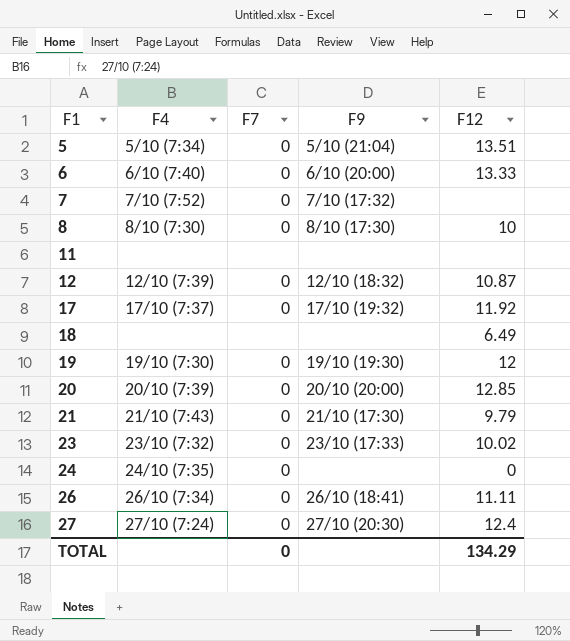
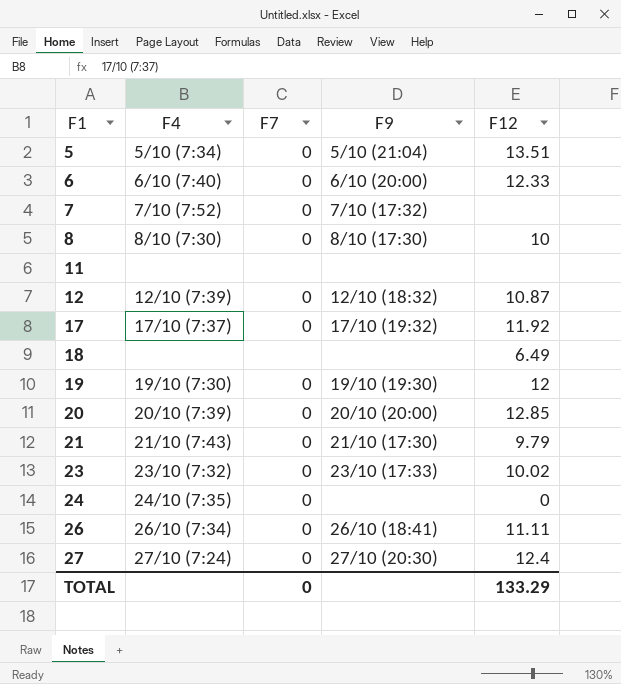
6 | F12: 13.33 -> 12.33
TOTAL | F12: 134.29 -> 133.29

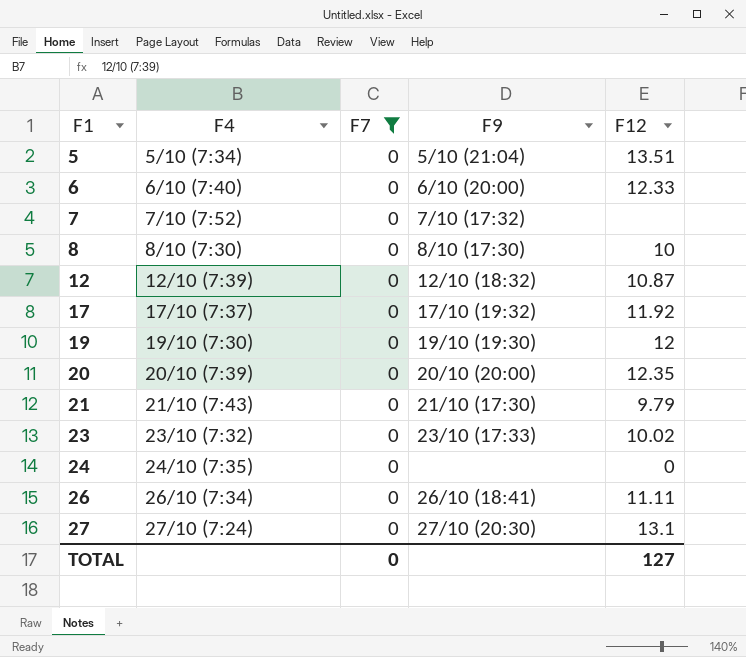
filter: none -> F7 = 0
20 | F12: 12.85 -> 12.35
27 | F12: 12.4 -> 13.1
TOTAL | F12: 133.29 -> 127

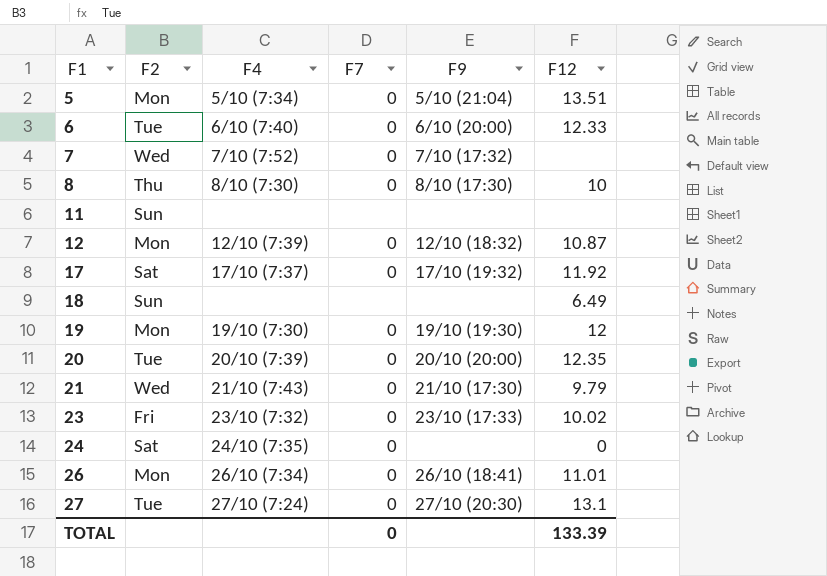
filter: F7 = 0 -> none
column F2 | position: none -> 2
26 | F12: 11.11 -> 11.01
TOTAL | F12: 127 -> 133.39

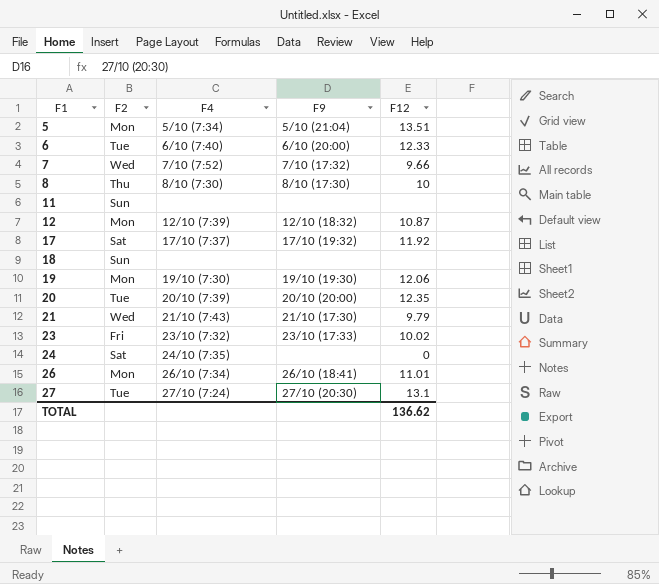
column F7 | position: 4 -> none
7 | F12: none -> 9.66
18 | F12: 6.49 -> none
19 | F12: 12 -> 12.06
TOTAL | F12: 133.39 -> 136.62

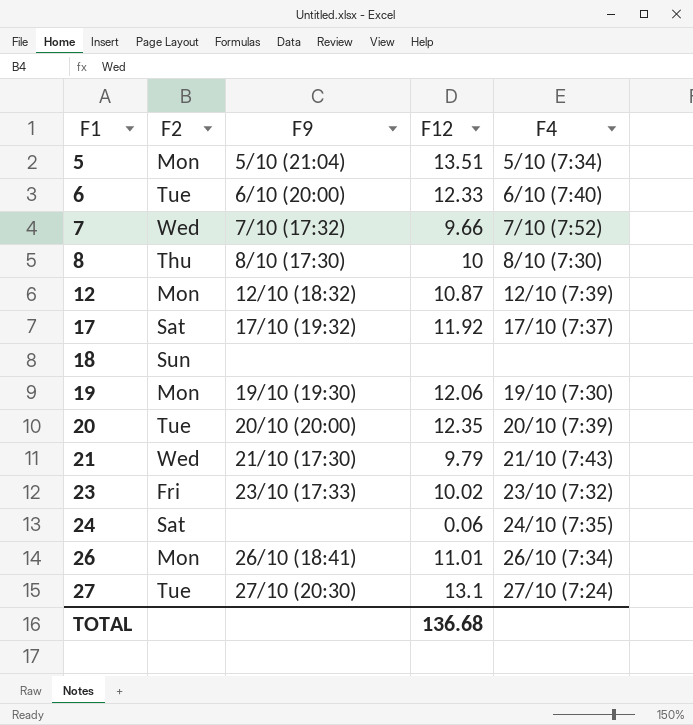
column F4 | position: 3 -> 5
row 11: Sun | none | none | none -> none
24 | F12: 0 -> 0.06
TOTAL | F12: 136.62 -> 136.68

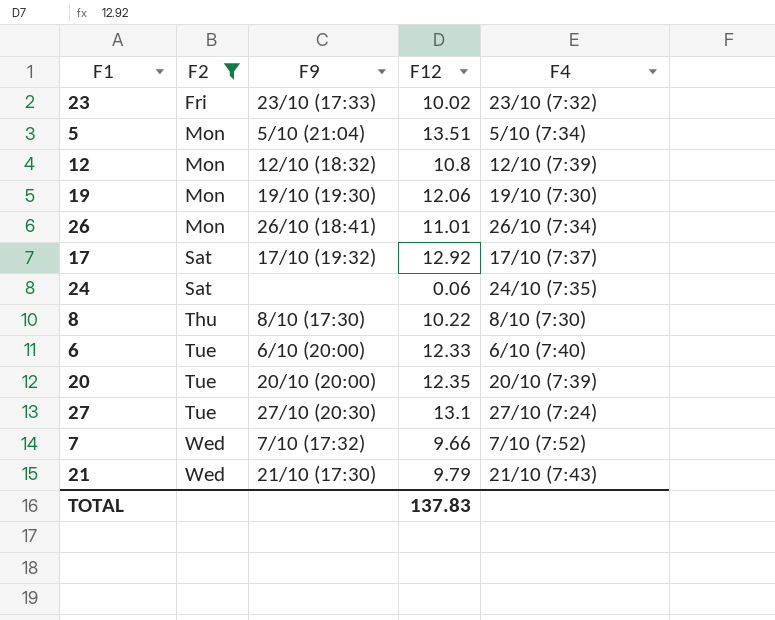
filter: none -> F2 != Sun
row order: F1 ascending -> F2 ascending
12 | F12: 10.87 -> 10.8
17 | F12: 11.92 -> 12.92
8 | F12: 10 -> 10.22
TOTAL | F12: 136.68 -> 137.83

